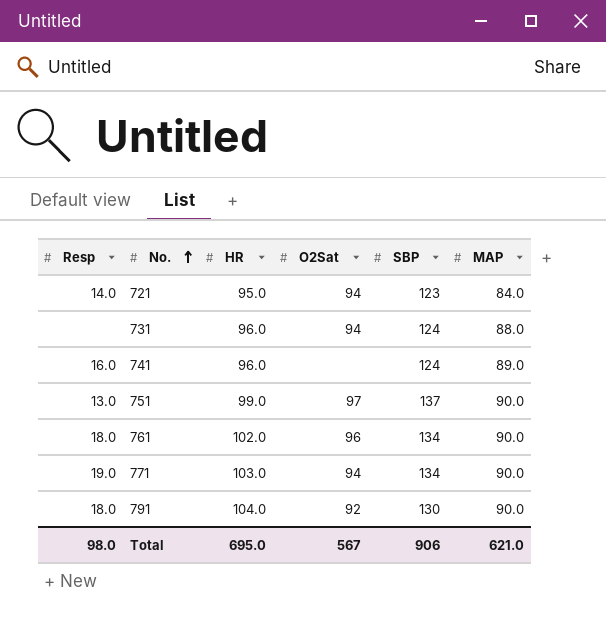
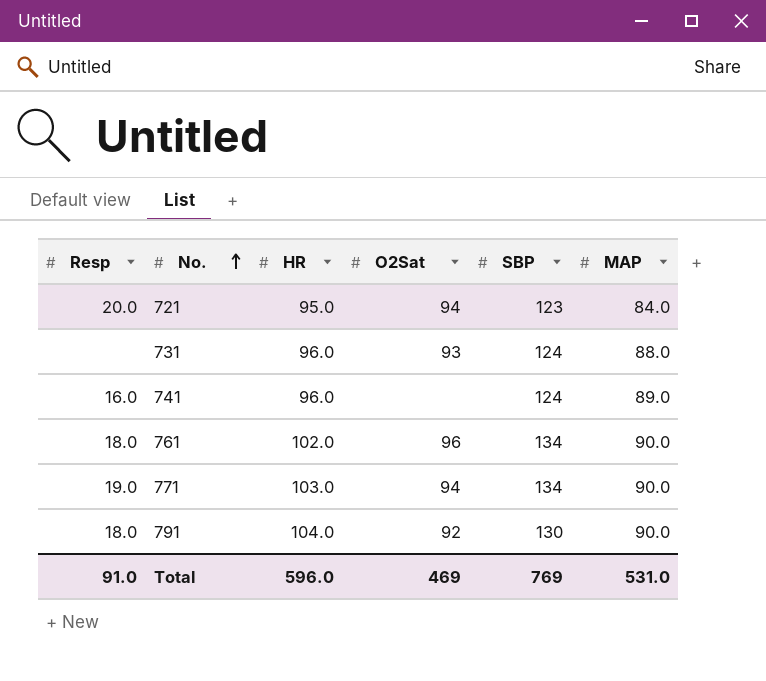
row 751: 13.0 | 99.0 | 97 | 137 | 90.0 -> none
721 | Resp: 14.0 -> 20.0
731 | O2Sat: 94 -> 93
Total | Resp: 98.0 -> 91.0
Total | HR: 695.0 -> 596.0
Total | O2Sat: 567 -> 469
Total | SBP: 906 -> 769
Total | MAP: 621.0 -> 531.0

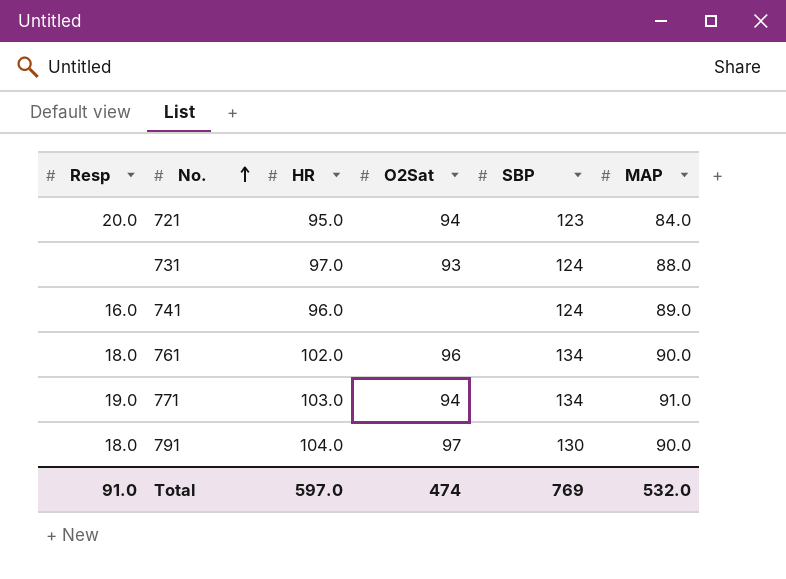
731 | HR: 96.0 -> 97.0
771 | MAP: 90.0 -> 91.0
791 | O2Sat: 92 -> 97
Total | HR: 596.0 -> 597.0
Total | O2Sat: 469 -> 474
Total | MAP: 531.0 -> 532.0

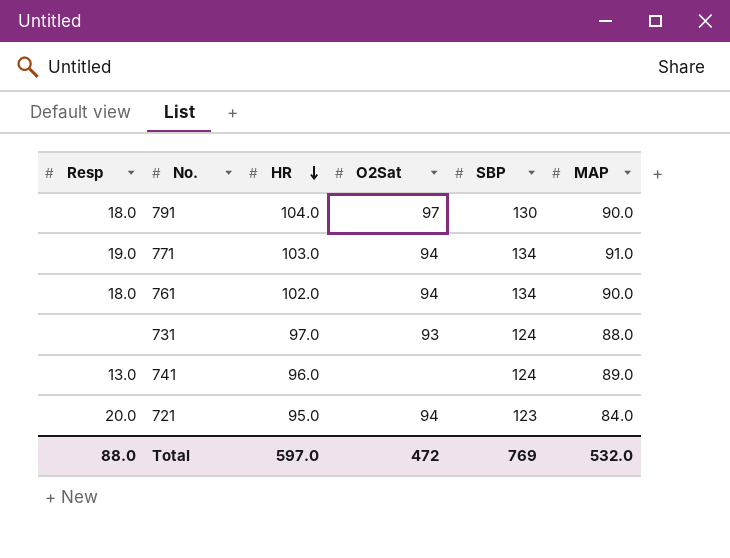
row order: No. ascending -> HR descending
761 | O2Sat: 96 -> 94
741 | Resp: 16.0 -> 13.0
Total | Resp: 91.0 -> 88.0
Total | O2Sat: 474 -> 472

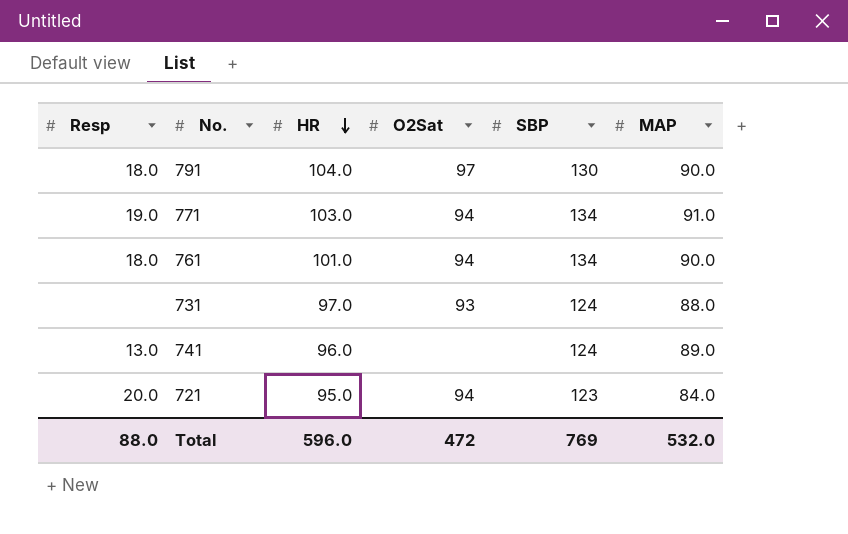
761 | HR: 102.0 -> 101.0
Total | HR: 597.0 -> 596.0

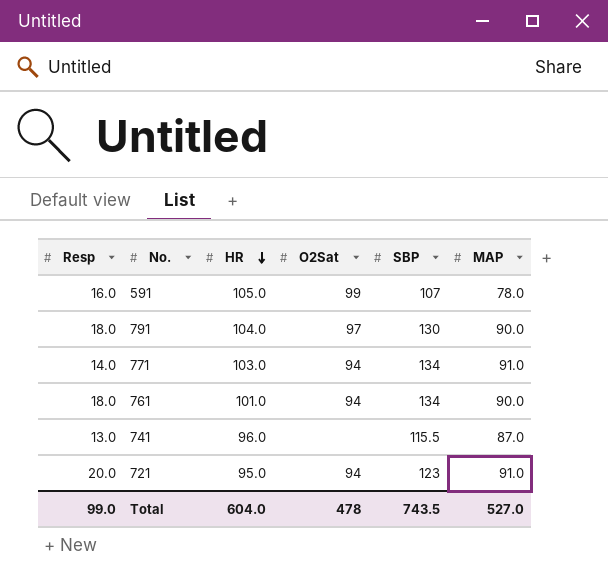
row 731: none | 97.0 | 93 | 124 | 88.0 -> none
row 591: none -> 16.0 | 105.0 | 99 | 107 | 78.0
771 | Resp: 19.0 -> 14.0
741 | SBP: 124 -> 115.5
741 | MAP: 89.0 -> 87.0
721 | MAP: 84.0 -> 91.0
Total | Resp: 88.0 -> 99.0
Total | HR: 596.0 -> 604.0
Total | O2Sat: 472 -> 478
Total | SBP: 769 -> 743.5
Total | MAP: 532.0 -> 527.0

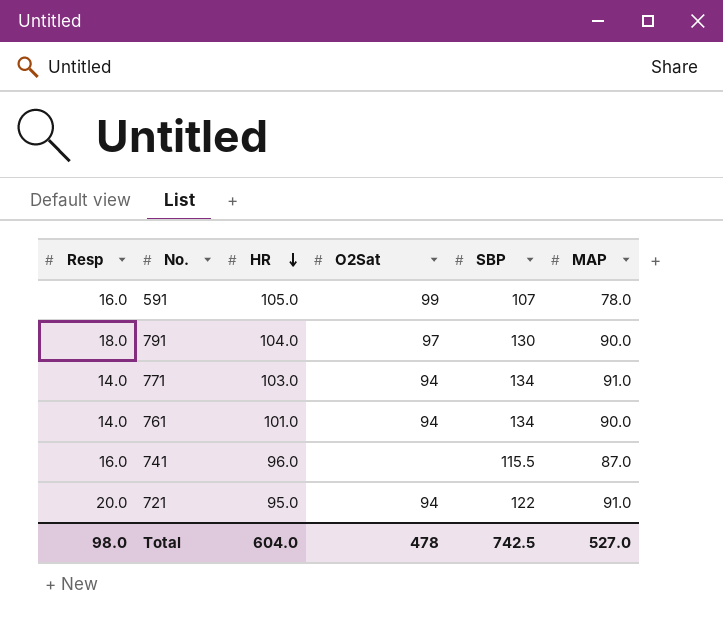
761 | Resp: 18.0 -> 14.0
741 | Resp: 13.0 -> 16.0
721 | SBP: 123 -> 122
Total | Resp: 99.0 -> 98.0
Total | SBP: 743.5 -> 742.5

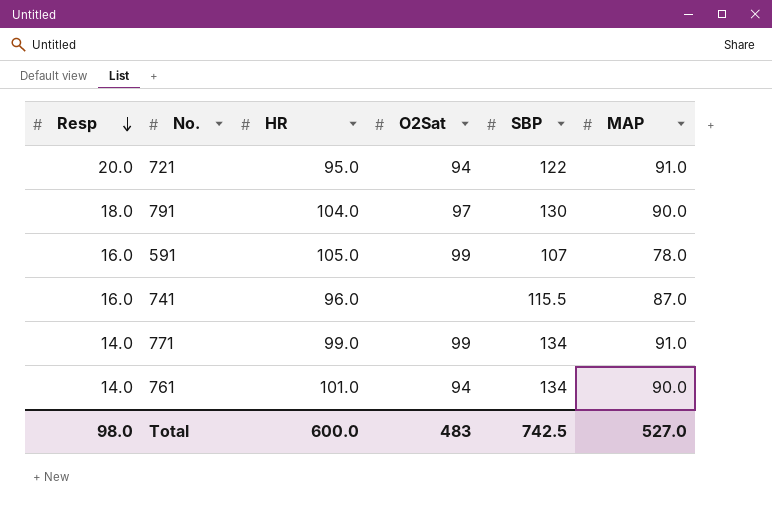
row order: HR descending -> Resp descending
771 | HR: 103.0 -> 99.0
771 | O2Sat: 94 -> 99
Total | HR: 604.0 -> 600.0
Total | O2Sat: 478 -> 483

